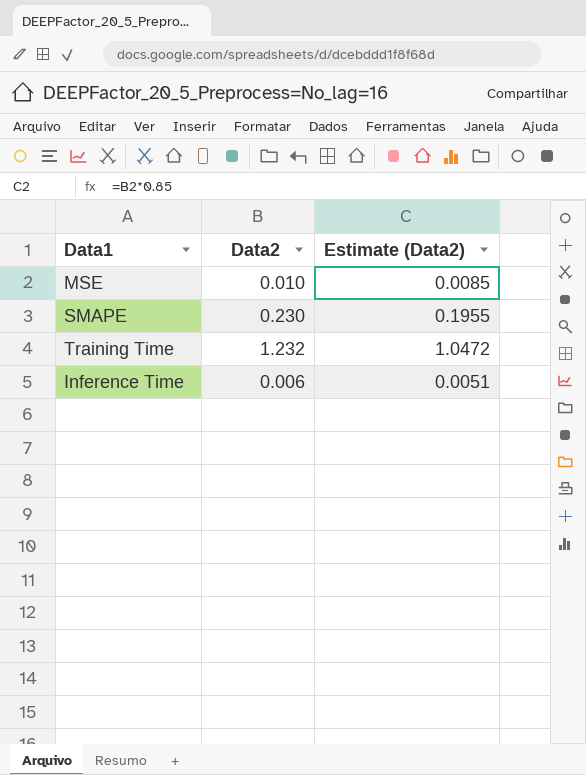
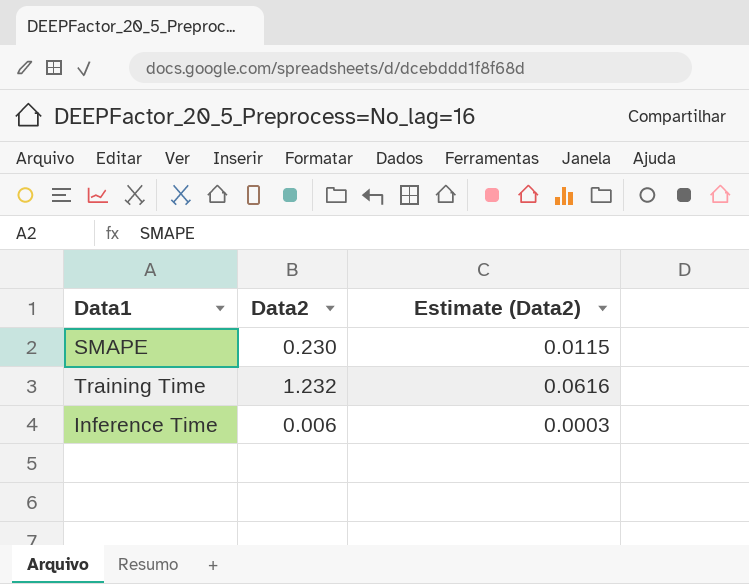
column Estimate (Data2) | formula: [Data2] * 0.85 -> [Data2] * 0.05
row MSE: 0.010 | 0.0085 -> none

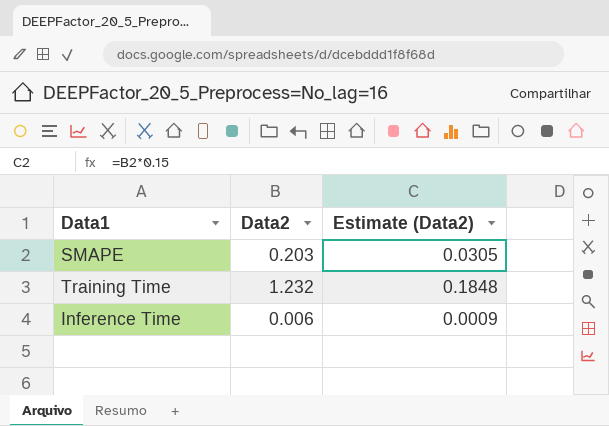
column Estimate (Data2) | formula: [Data2] * 0.05 -> [Data2] * 0.15
SMAPE | Data2: 0.230 -> 0.203

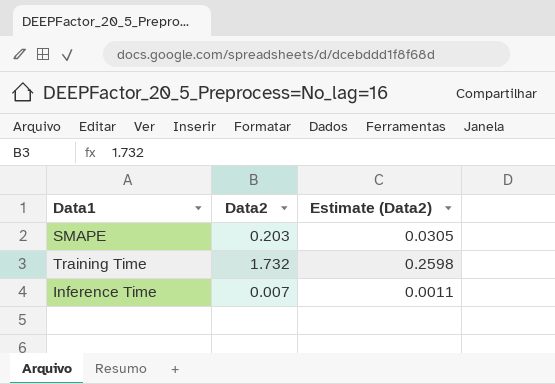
Training Time | Data2: 1.232 -> 1.732
Training Time | Estimate (Data2): 0.1848 -> 0.2598
Inference Time | Data2: 0.006 -> 0.007
Inference Time | Estimate (Data2): 0.0009 -> 0.0011

